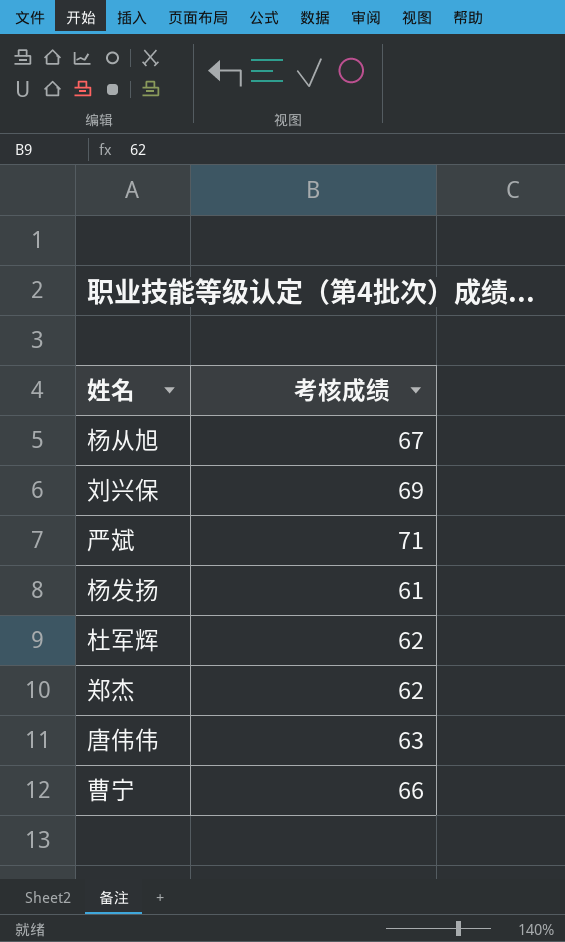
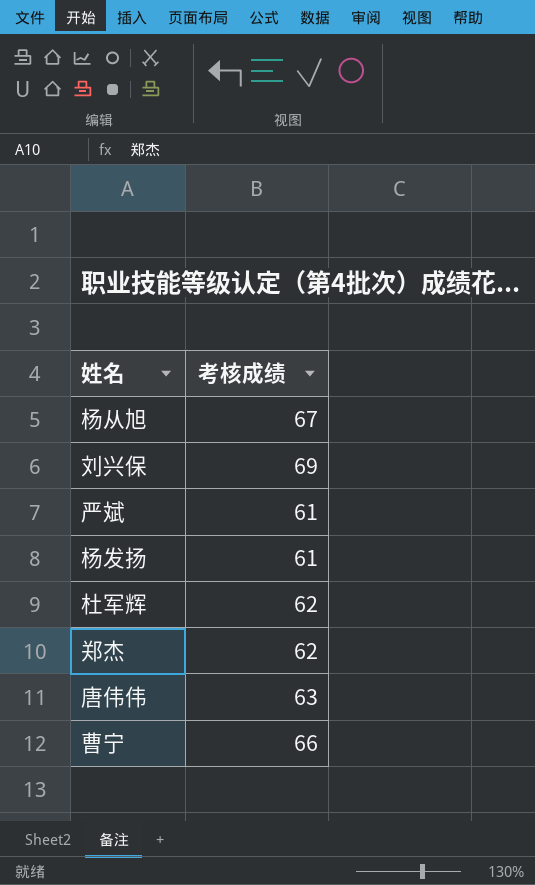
严斌 | 考核成绩: 71 -> 61

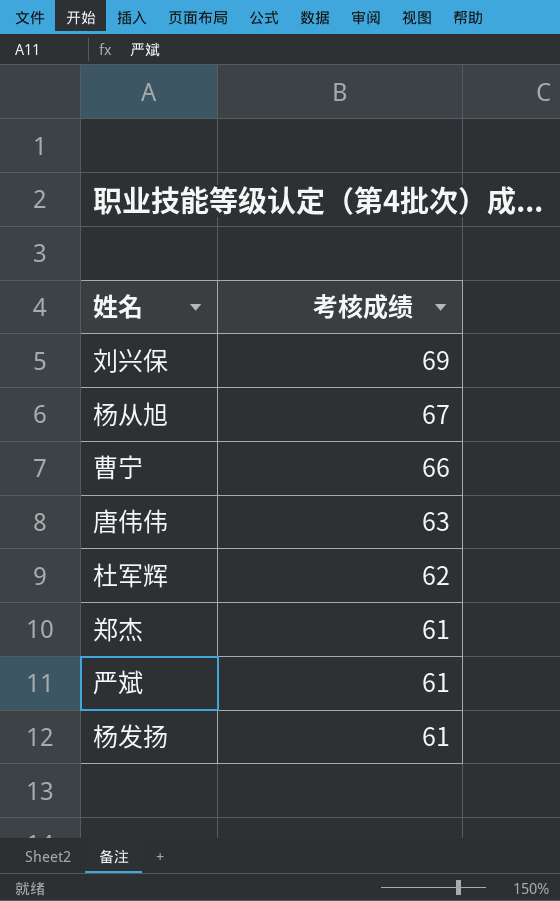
row order: none -> 考核成绩 descending
郑杰 | 考核成绩: 62 -> 61

